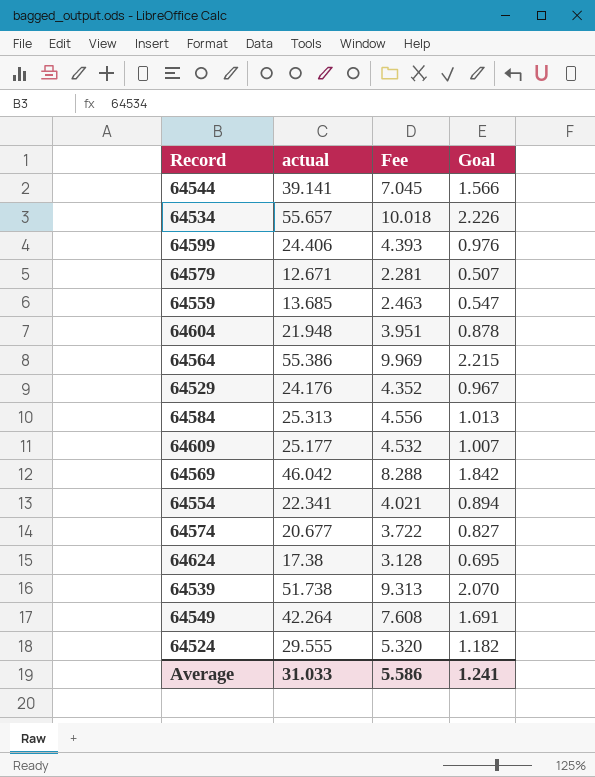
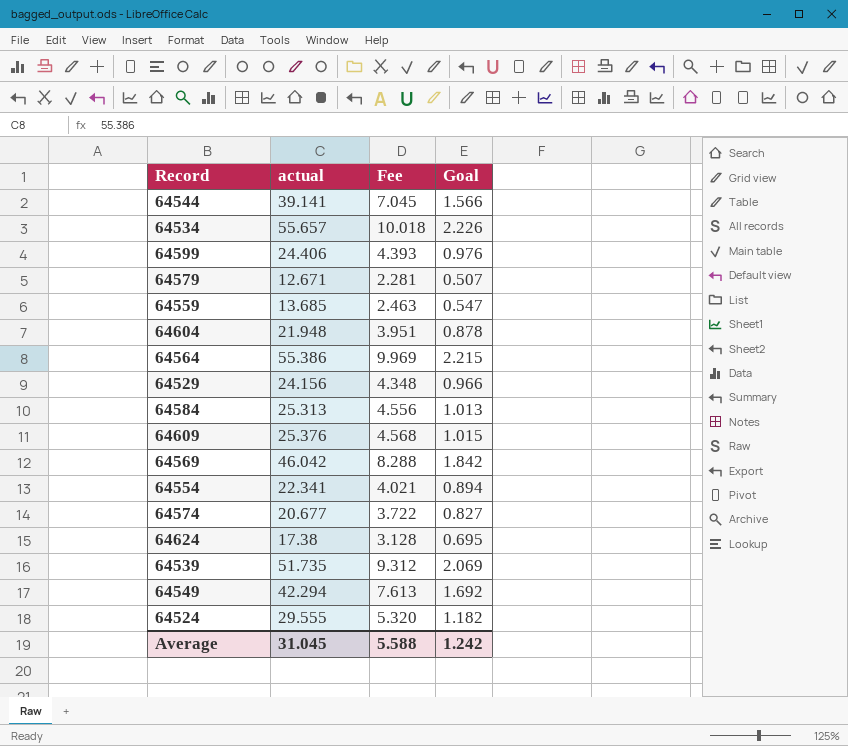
64529 | actual: 24.176 -> 24.156
64529 | Fee: 4.352 -> 4.348
64529 | Goal: 0.967 -> 0.966
64609 | actual: 25.177 -> 25.376
64609 | Fee: 4.532 -> 4.568
64609 | Goal: 1.007 -> 1.015
64539 | actual: 51.738 -> 51.735
64539 | Fee: 9.313 -> 9.312
64539 | Goal: 2.070 -> 2.069
64549 | actual: 42.264 -> 42.294
64549 | Fee: 7.608 -> 7.613
64549 | Goal: 1.691 -> 1.692
Average | actual: 31.033 -> 31.045
Average | Fee: 5.586 -> 5.588
Average | Goal: 1.241 -> 1.242

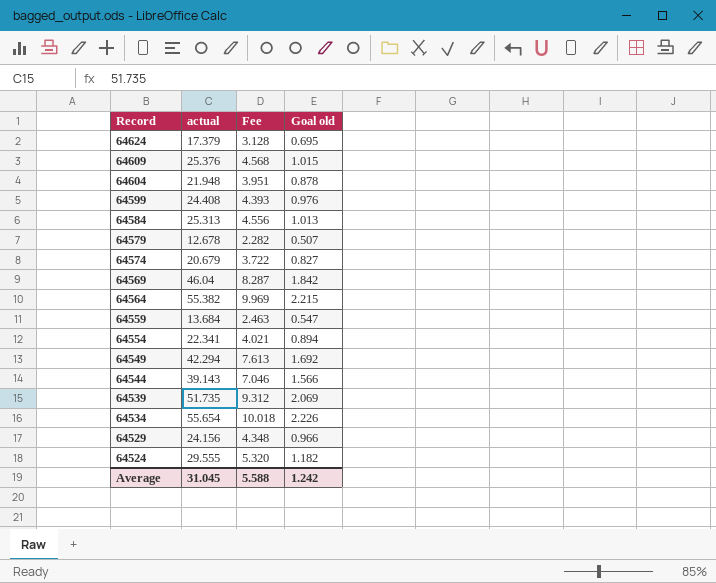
row order: none -> Record descending
column name: Goal -> Goal old
64624 | actual: 17.38 -> 17.379
64599 | actual: 24.406 -> 24.408
64579 | actual: 12.671 -> 12.678
64579 | Fee: 2.281 -> 2.282
64574 | actual: 20.677 -> 20.679
64569 | actual: 46.042 -> 46.04
64569 | Fee: 8.288 -> 8.287
64564 | actual: 55.386 -> 55.382
64559 | actual: 13.685 -> 13.684
64544 | actual: 39.141 -> 39.143
64544 | Fee: 7.045 -> 7.046
64534 | actual: 55.657 -> 55.654

